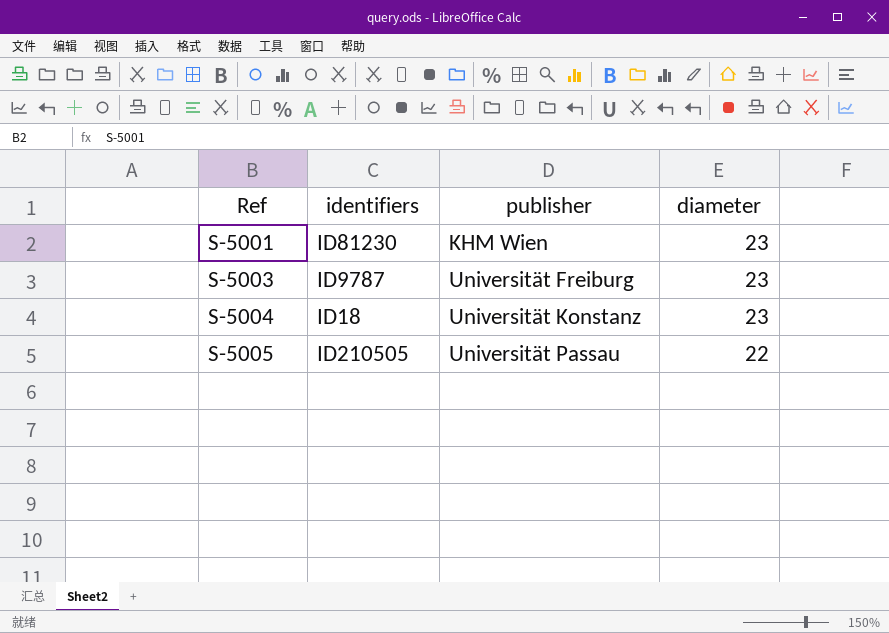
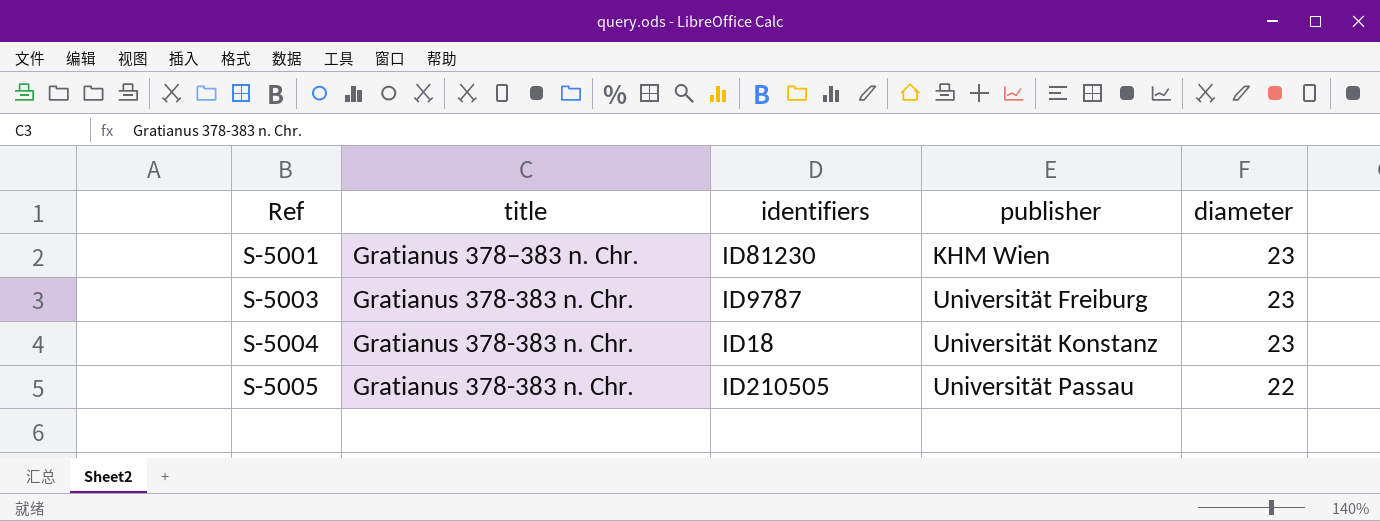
column title | position: none -> 2

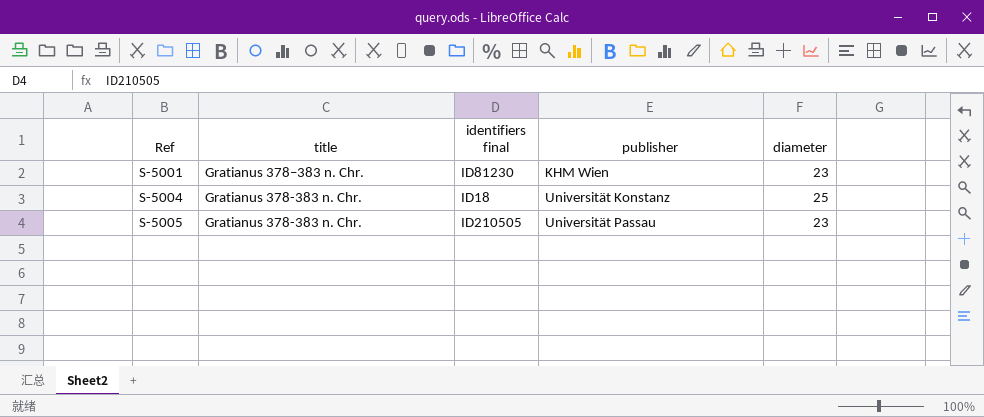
column name: identifiers -> identifiers final
row S-5003: Gratianus 378-383 n. Chr. | ID9787 | Universität Freiburg | 23 -> none
S-5004 | diameter: 23 -> 25
S-5005 | diameter: 22 -> 23

